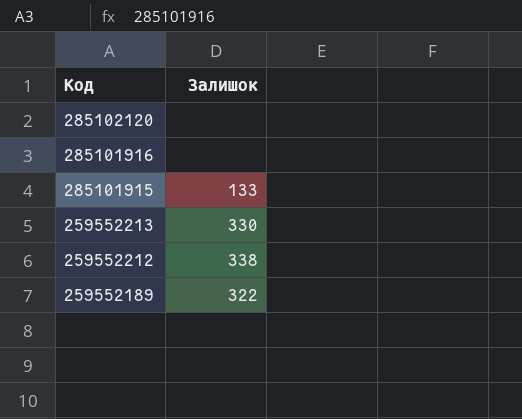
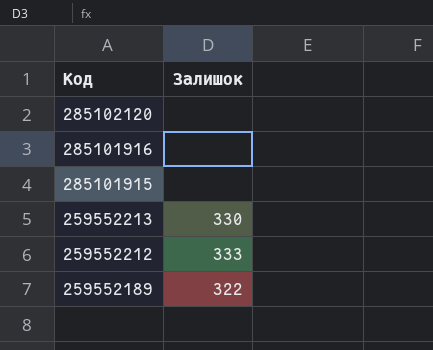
285101915 | Залишок: 133 -> none
259552212 | Залишок: 338 -> 333

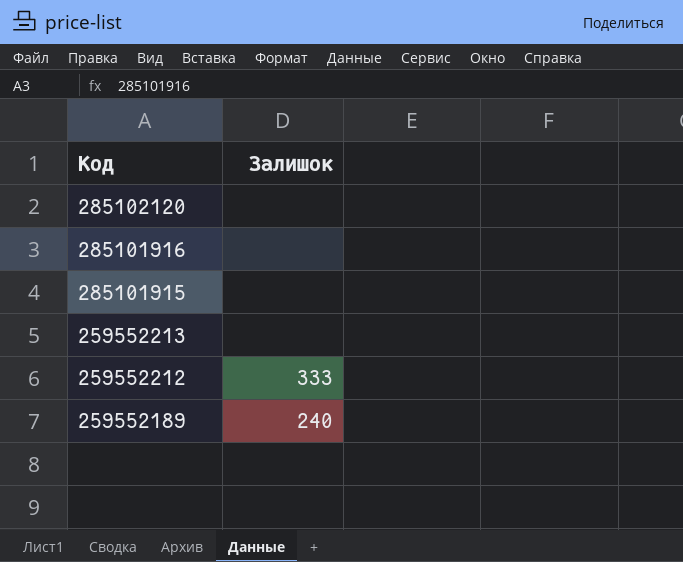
259552213 | Залишок: 330 -> none
259552189 | Залишок: 322 -> 240

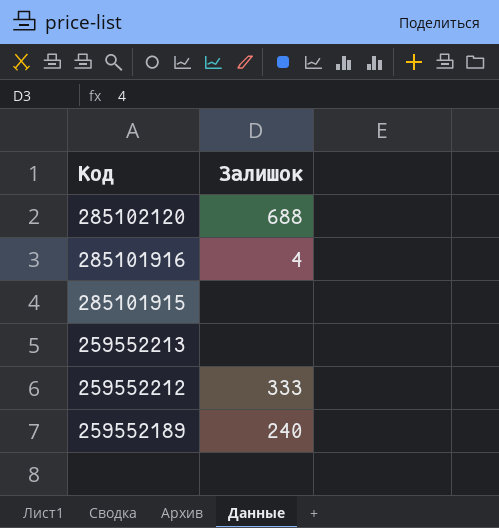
285102120 | Залишок: none -> 688
285101916 | Залишок: none -> 4

